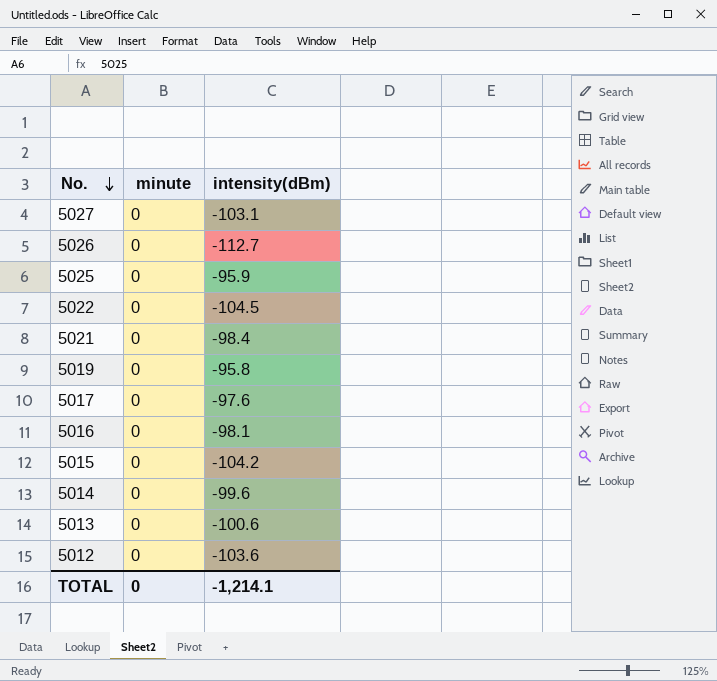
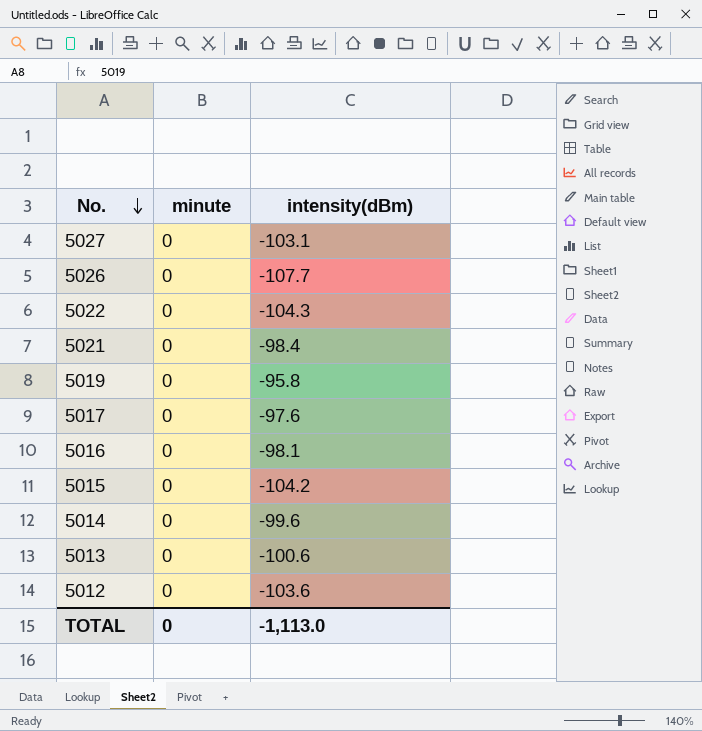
row 5025: 0 | -95.9 -> none
5026 | intensity(dBm): -112.7 -> -107.7
5022 | intensity(dBm): -104.5 -> -104.3
TOTAL | intensity(dBm): -1,214.1 -> -1,113.0

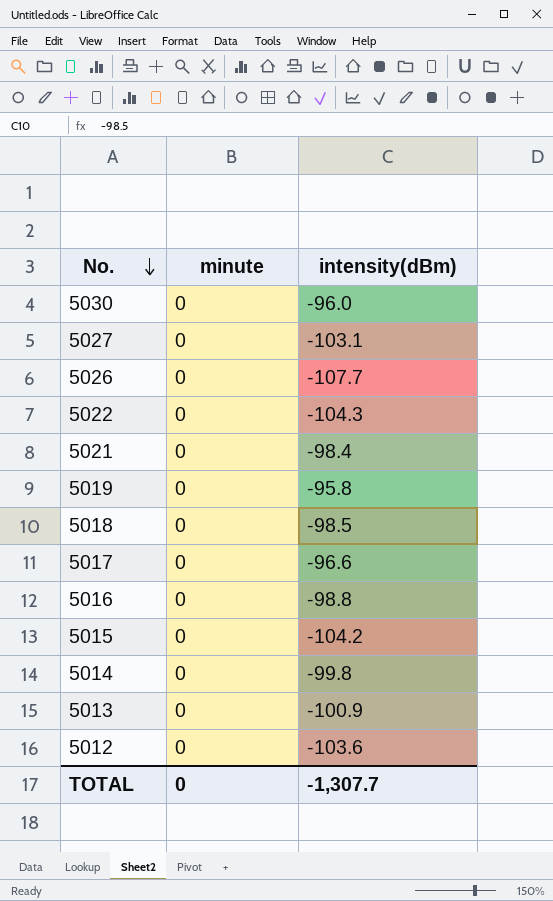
row 5030: none -> 0 | -96.0
row 5018: none -> 0 | -98.5
5017 | intensity(dBm): -97.6 -> -96.6
5016 | intensity(dBm): -98.1 -> -98.8
5014 | intensity(dBm): -99.6 -> -99.8
5013 | intensity(dBm): -100.6 -> -100.9
TOTAL | intensity(dBm): -1,113.0 -> -1,307.7

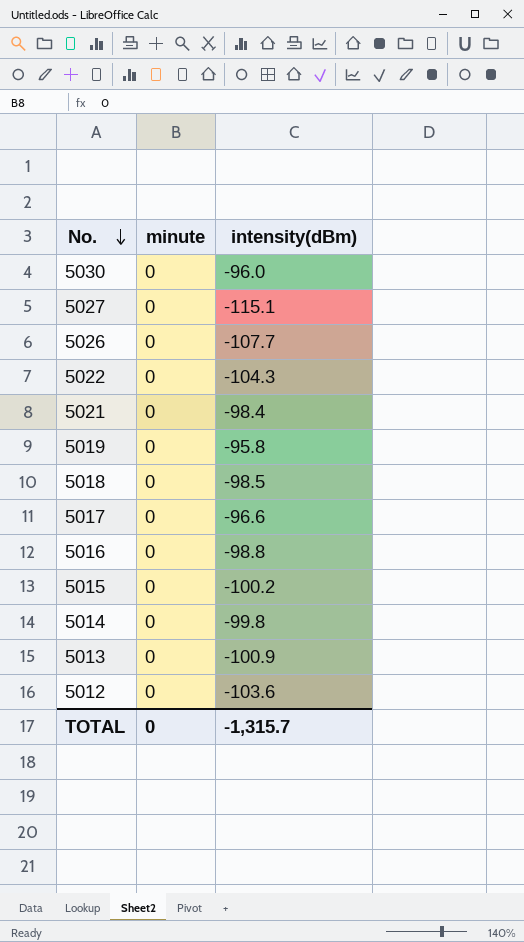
5027 | intensity(dBm): -103.1 -> -115.1
5015 | intensity(dBm): -104.2 -> -100.2
TOTAL | intensity(dBm): -1,307.7 -> -1,315.7

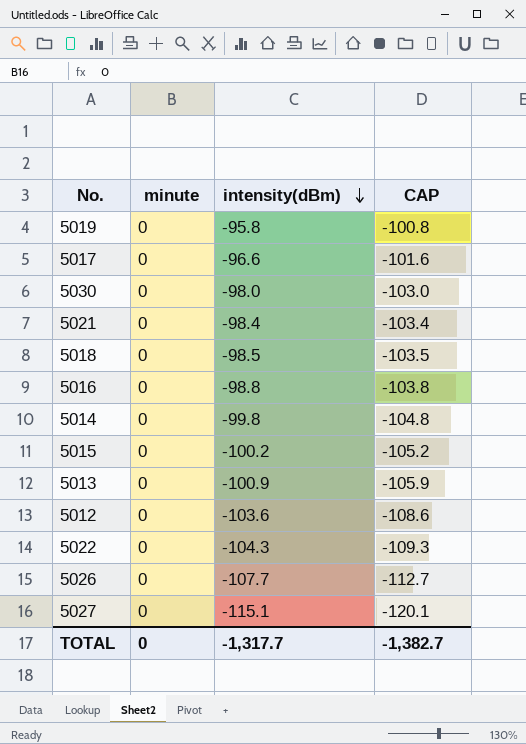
row order: No. descending -> intensity(dBm) descending
column CAP | formula: none -> [intensity(dBm)] - 5
5030 | intensity(dBm): -96.0 -> -98.0
TOTAL | intensity(dBm): -1,315.7 -> -1,317.7

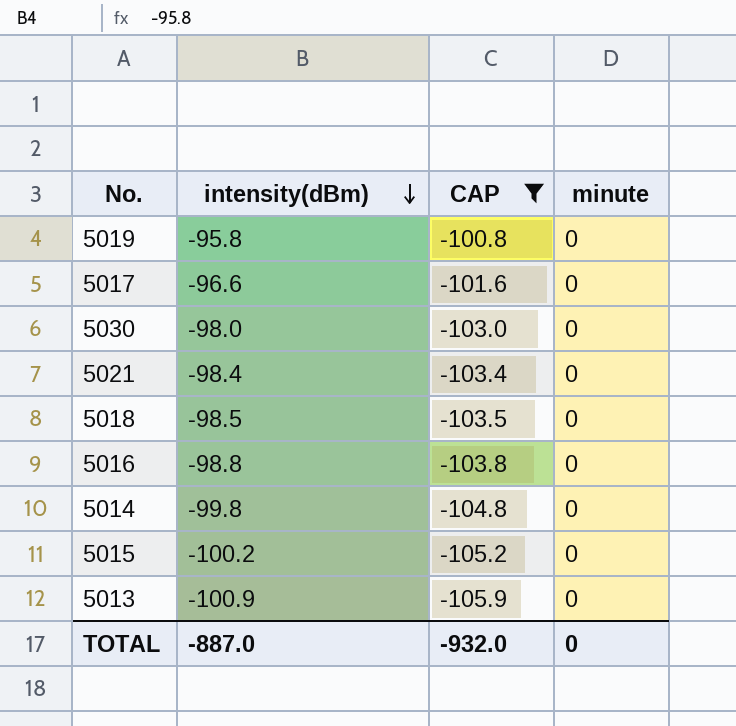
filter: none -> CAP >= -105.9
column minute | position: 2 -> 4
TOTAL | intensity(dBm): -1,317.7 -> -887.0
TOTAL | CAP: -1,382.7 -> -932.0

